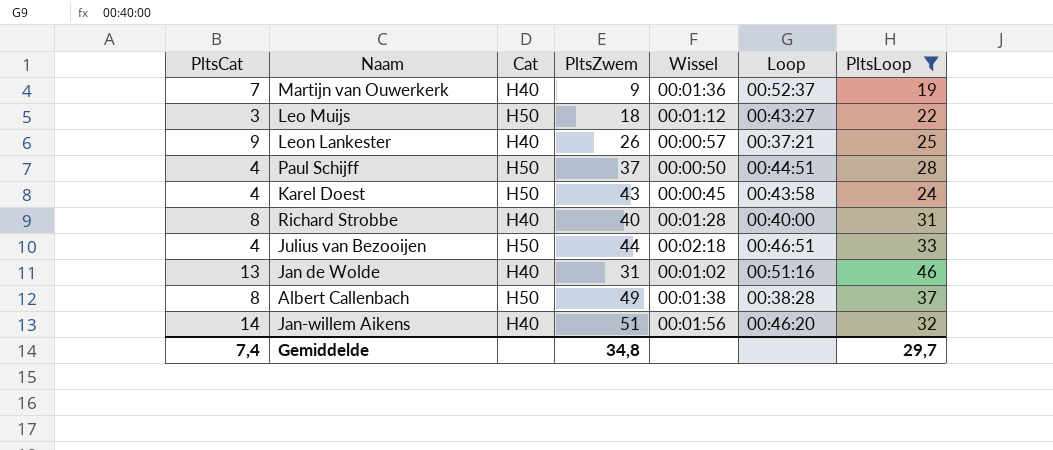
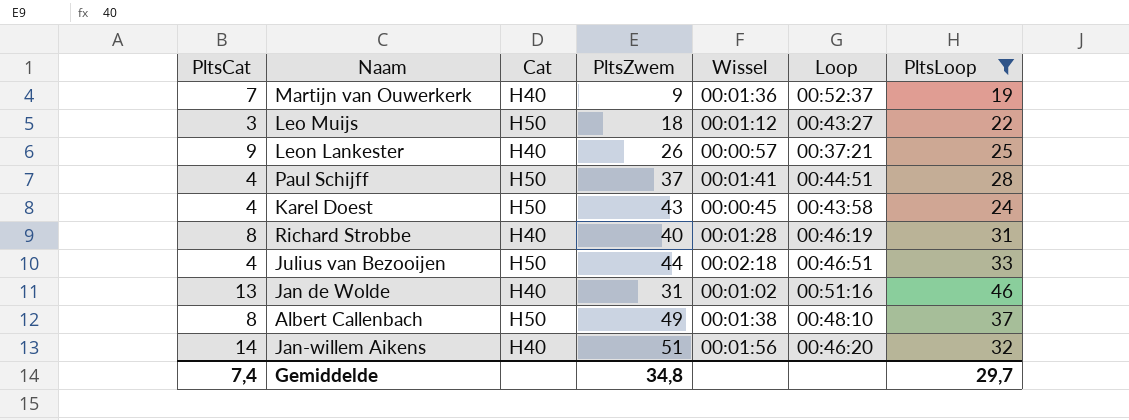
Paul Schijff | Wissel: 00:00:50 -> 00:01:41
Richard Strobbe | Loop: 00:40:00 -> 00:46:19
Albert Callenbach | Loop: 00:38:28 -> 00:48:10

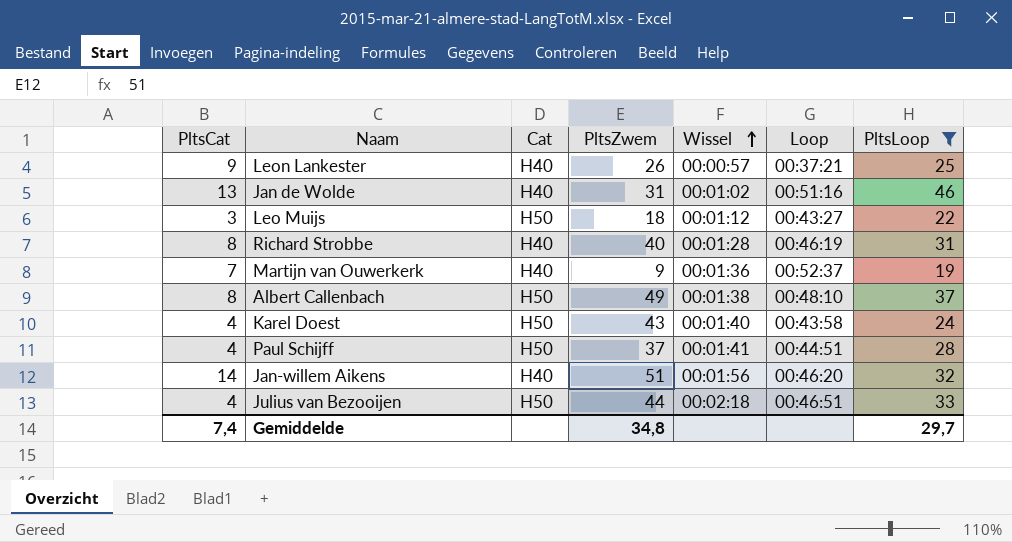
row order: none -> Wissel ascending
Karel Doest | Wissel: 00:00:45 -> 00:01:40

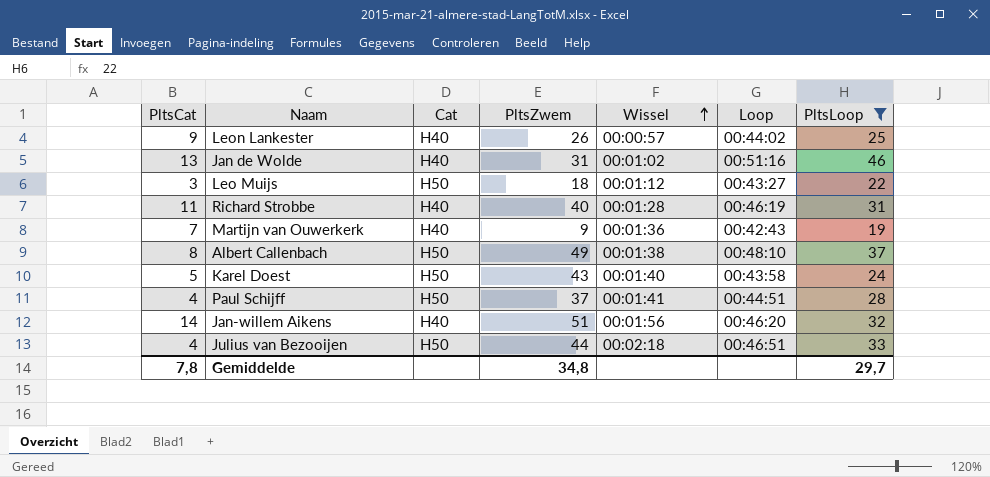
Leon Lankester | Loop: 00:37:21 -> 00:44:02
Richard Strobbe | PltsCat: 8 -> 11
Martijn van Ouwerkerk | Loop: 00:52:37 -> 00:42:43
Karel Doest | PltsCat: 4 -> 5
Gemiddelde | PltsCat: 7,4 -> 7,8

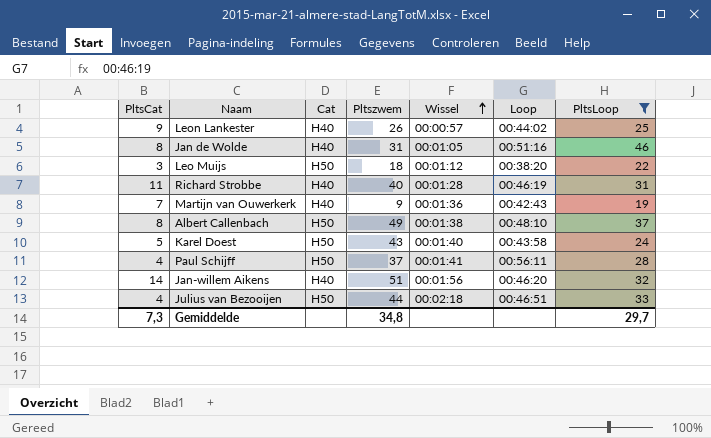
column name: PltsZwem -> Pltszwem
Jan de Wolde | PltsCat: 13 -> 8
Jan de Wolde | Wissel: 00:01:02 -> 00:01:05
Leo Muijs | Loop: 00:43:27 -> 00:38:20
Paul Schijff | Loop: 00:44:51 -> 00:56:11
Gemiddelde | PltsCat: 7,8 -> 7,3

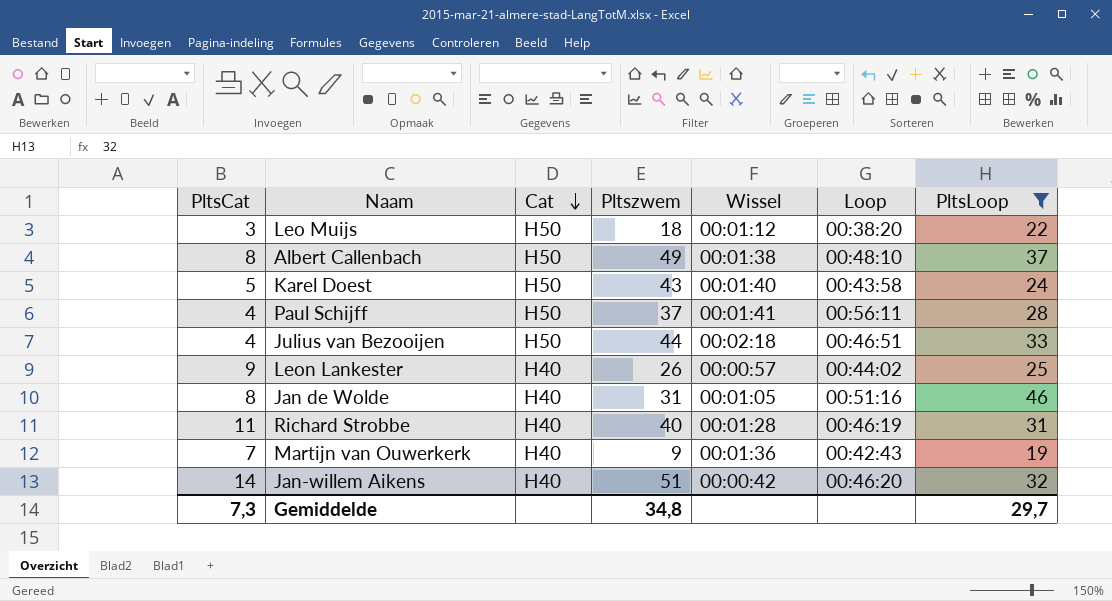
row order: Wissel ascending -> Cat descending
Jan-willem Aikens | Wissel: 00:01:56 -> 00:00:42

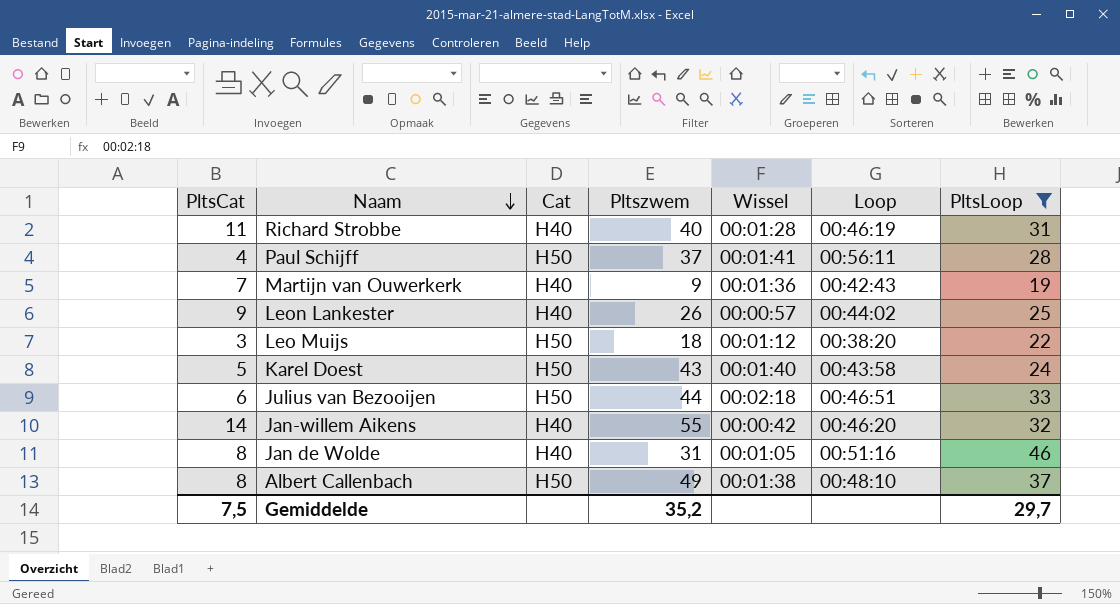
row order: Cat descending -> Naam descending
Julius van Bezooijen | PltsCat: 4 -> 6
Jan-willem Aikens | Pltszwem: 51 -> 55
Gemiddelde | PltsCat: 7,3 -> 7,5
Gemiddelde | Pltszwem: 34,8 -> 35,2

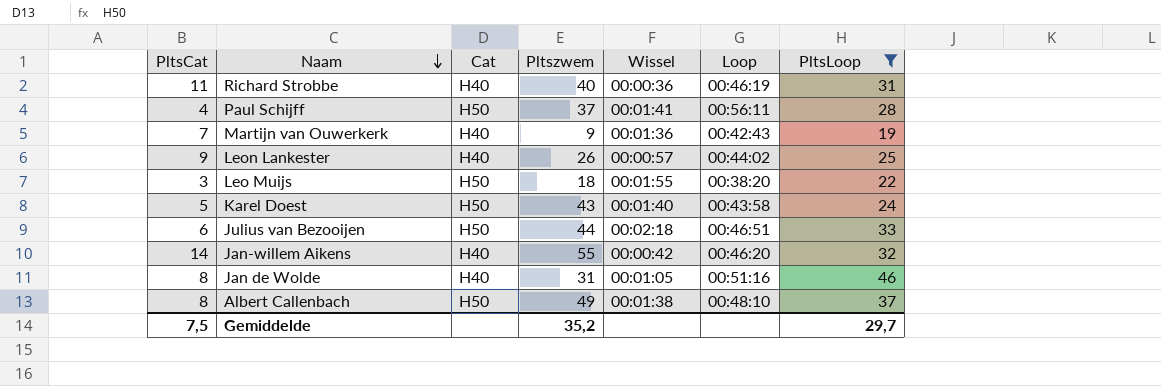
Richard Strobbe | Wissel: 00:01:28 -> 00:00:36
Leo Muijs | Wissel: 00:01:12 -> 00:01:55

